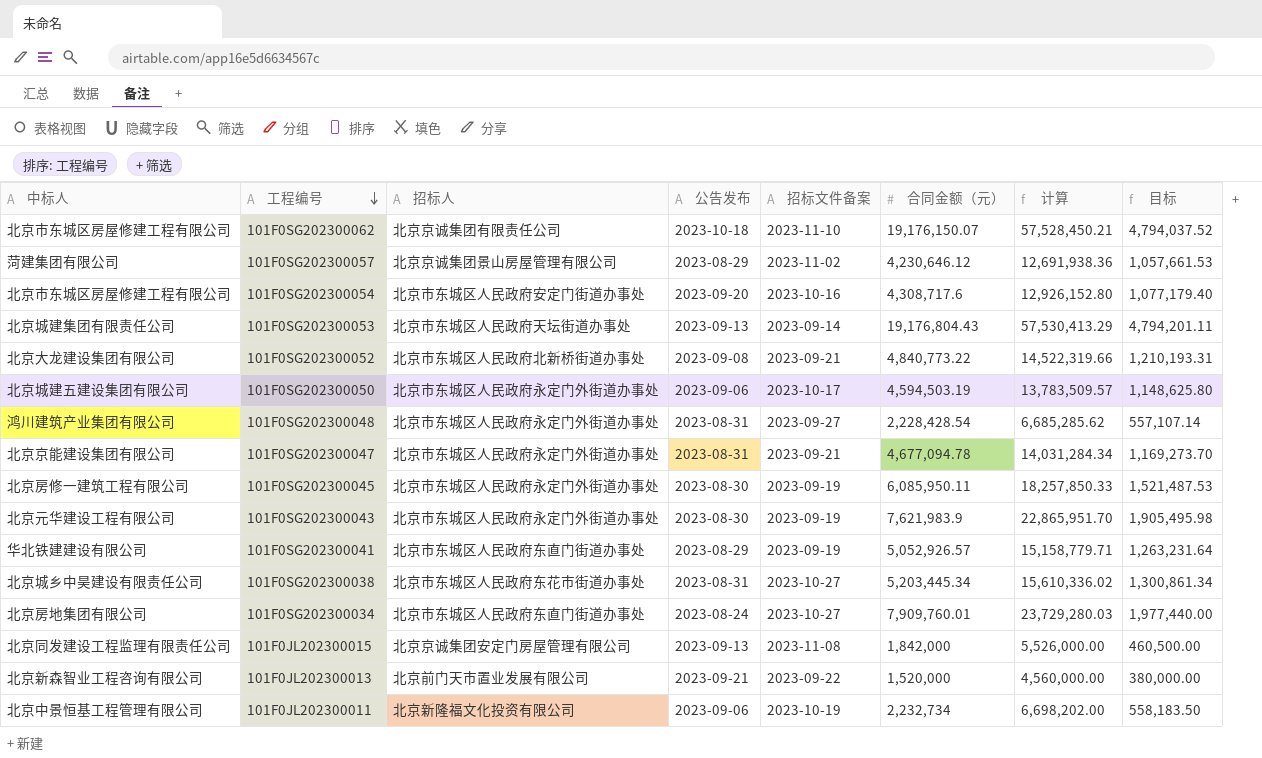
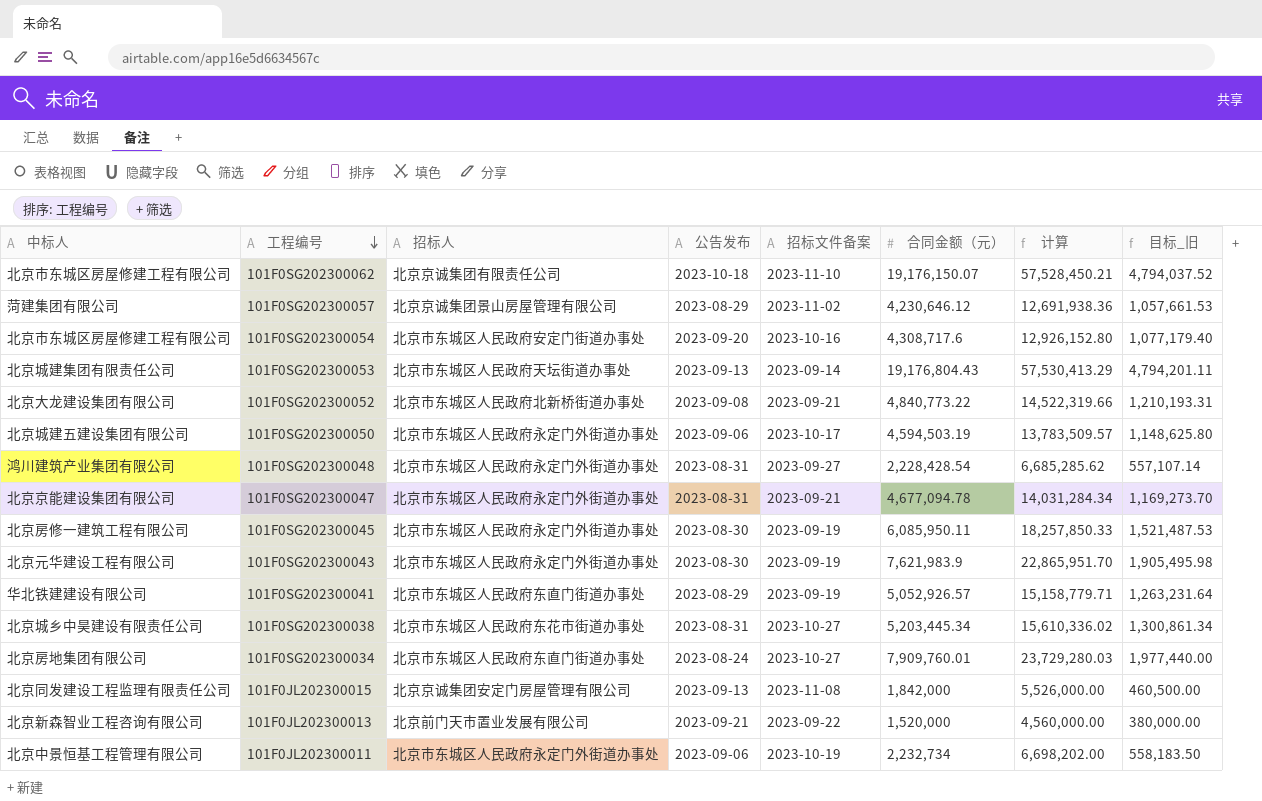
column name: 目标 -> 目标_旧
101F0JL202300011 | 招标人: 北京新隆福文化投资有限公司 -> 北京市东城区人民政府永定门外街道办事处

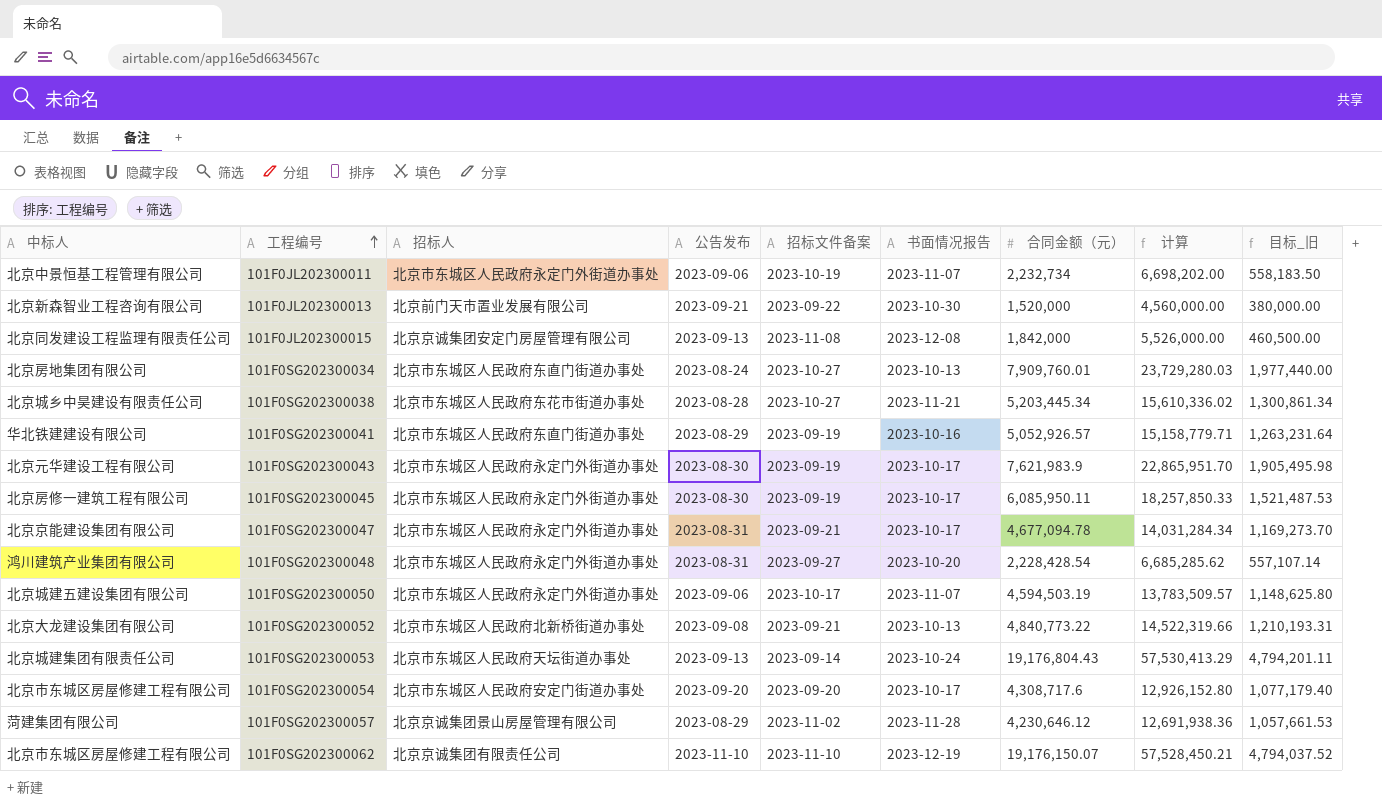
row order: 工程编号 descending -> 工程编号 ascending
column 书面情况报告 | position: none -> 6
101F0SG202300038 | 公告发布: 2023-08-31 -> 2023-08-28
101F0SG202300054 | 招标文件备案: 2023-10-16 -> 2023-09-20
101F0SG202300062 | 公告发布: 2023-10-18 -> 2023-11-10

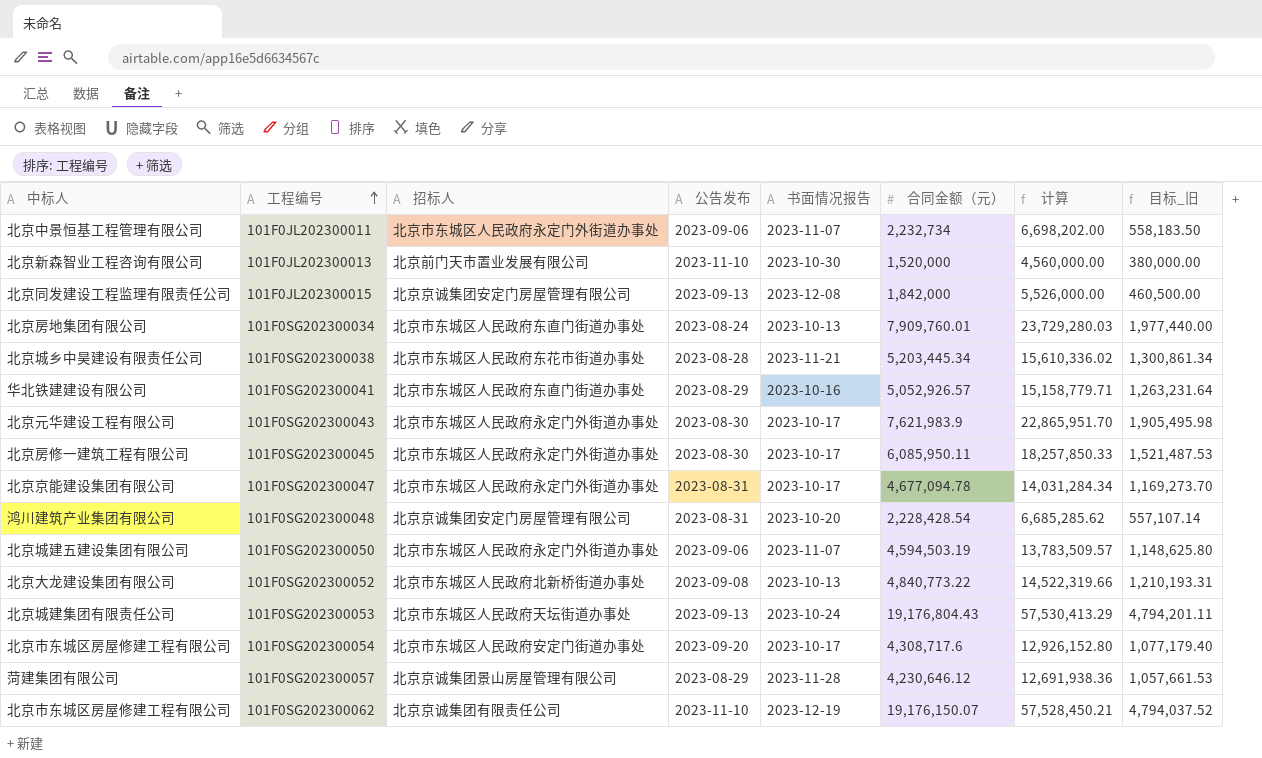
column 招标文件备案 | position: 5 -> none
101F0JL202300013 | 公告发布: 2023-09-21 -> 2023-11-10
101F0SG202300048 | 招标人: 北京市东城区人民政府永定门外街道办事处 -> 北京京诚集团安定门房屋管理有限公司

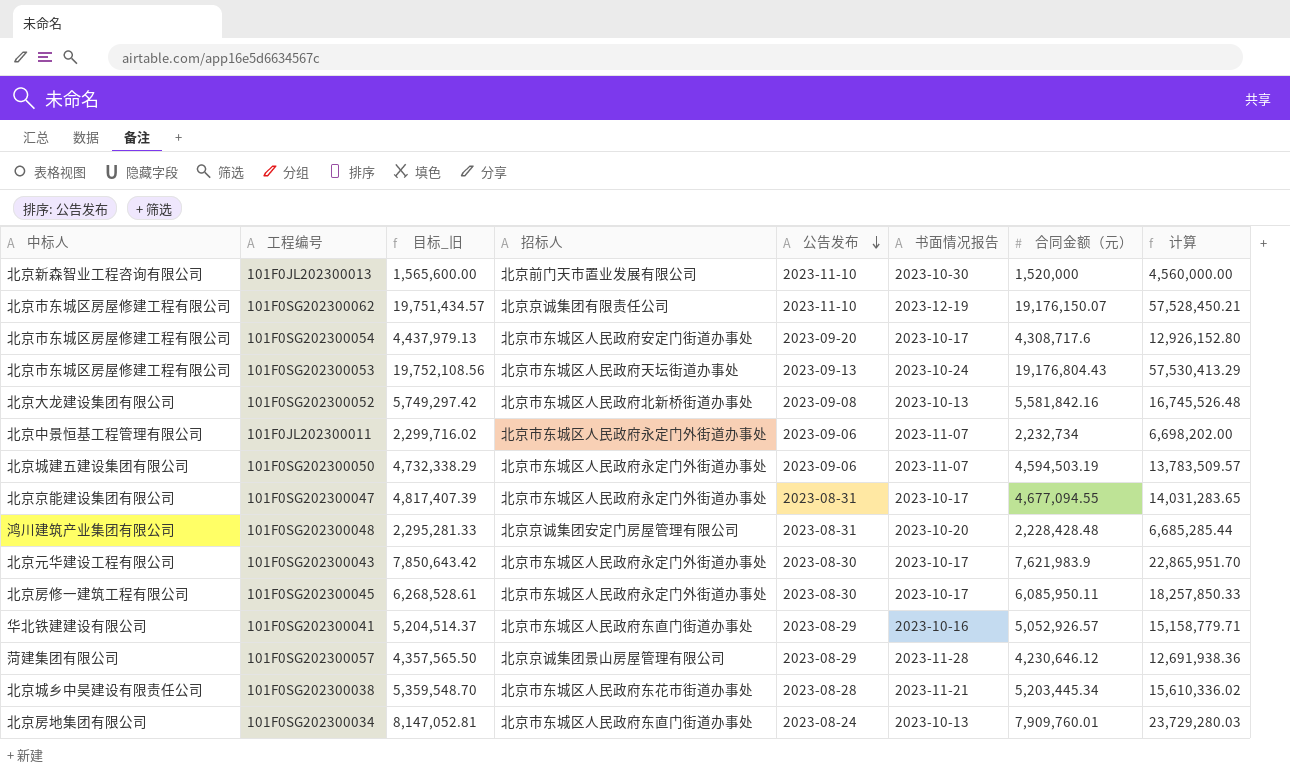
row order: 工程编号 ascending -> 公告发布 descending
column 目标_旧 | formula: [合同金额（元）] * 0.25 -> [合同金额（元）] * 1.03
column 目标_旧 | position: 8 -> 3
row 101F0JL202300015: 北京同发建设工程监理有限责任公司 | 北京京诚集团安定门房屋管理有限公司 | 2023-09-13 | 2023-12-08 | 1,842,000 | 5,526,000.00 | 460,500.00 -> none
101F0SG202300053 | 中标人: 北京城建集团有限责任公司 -> 北京市东城区房屋修建工程有限公司
101F0SG202300052 | 合同金额（元）: 4,840,773.22 -> 5,581,842.16
101F0SG202300052 | 计算: 14,522,319.66 -> 16,745,526.48
101F0SG202300047 | 合同金额（元）: 4,677,094.78 -> 4,677,094.55
101F0SG202300047 | 计算: 14,031,284.34 -> 14,031,283.65
101F0SG202300048 | 合同金额（元）: 2,228,428.54 -> 2,228,428.48
101F0SG202300048 | 计算: 6,685,285.62 -> 6,685,285.44

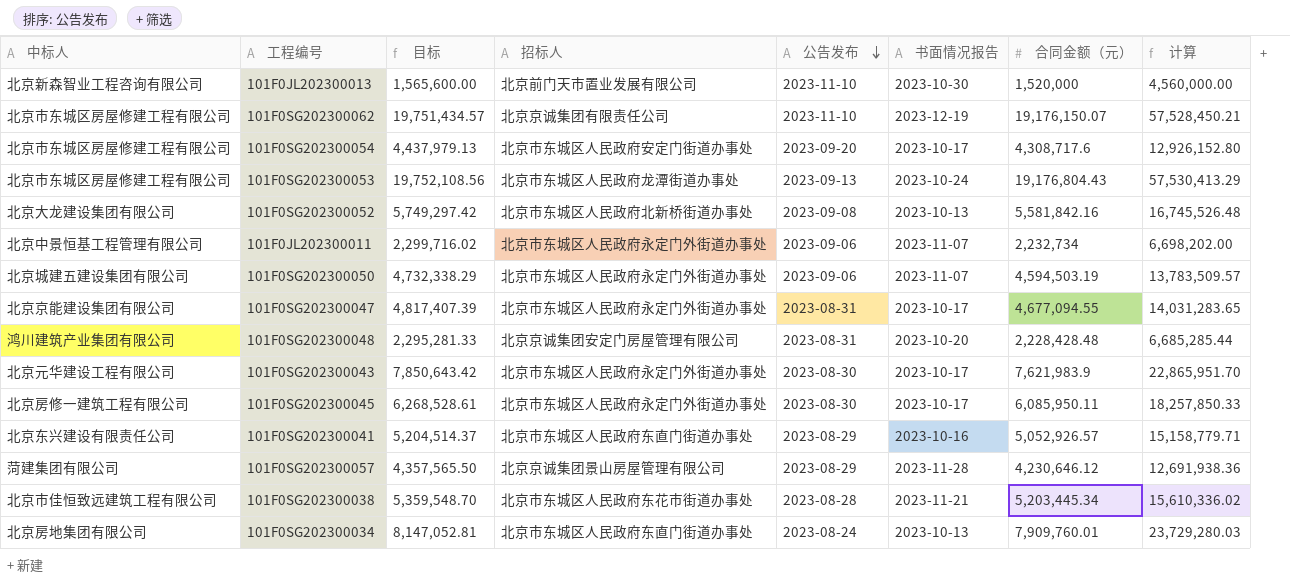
column name: 目标_旧 -> 目标
101F0SG202300053 | 招标人: 北京市东城区人民政府天坛街道办事处 -> 北京市东城区人民政府龙潭街道办事处
101F0SG202300041 | 中标人: 华北铁建建设有限公司 -> 北京东兴建设有限责任公司
101F0SG202300038 | 中标人: 北京城乡中昊建设有限责任公司 -> 北京市佳恒致远建筑工程有限公司

